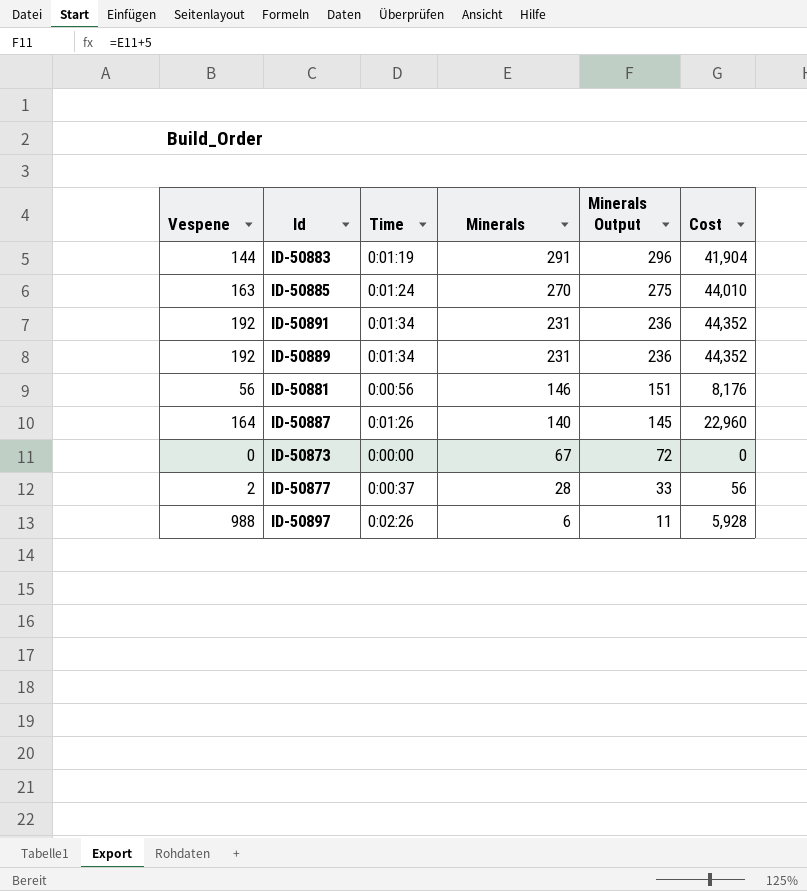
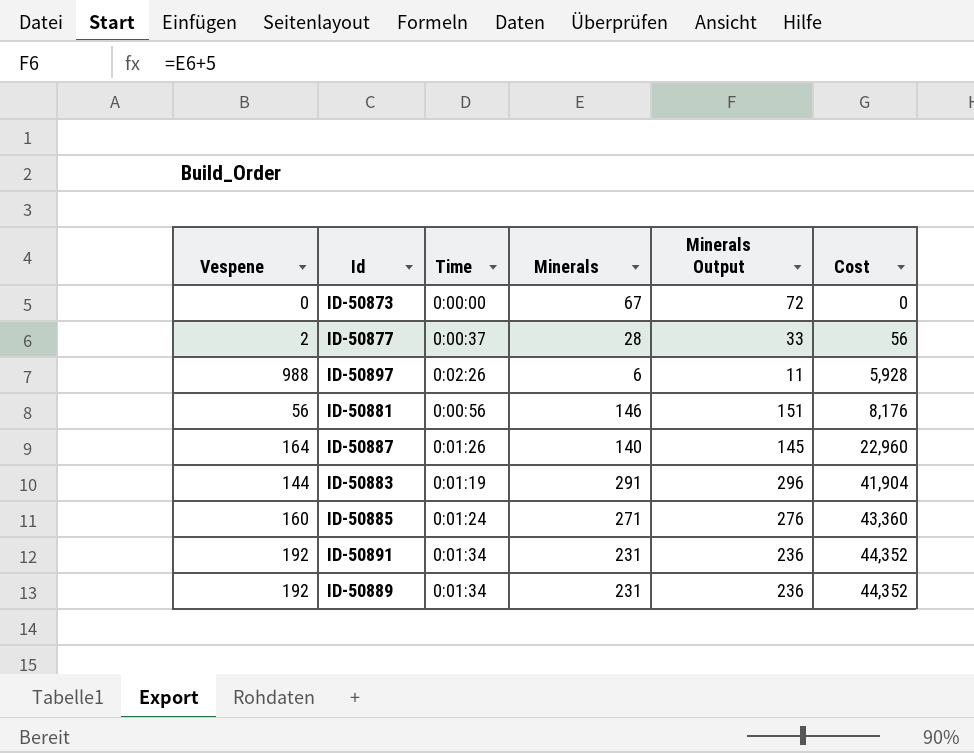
row order: Minerals descending -> Cost ascending
ID-50885 | Vespene: 163 -> 160
ID-50885 | Minerals: 270 -> 271
ID-50885 | Minerals Output: 275 -> 276
ID-50885 | Cost: 44,010 -> 43,360

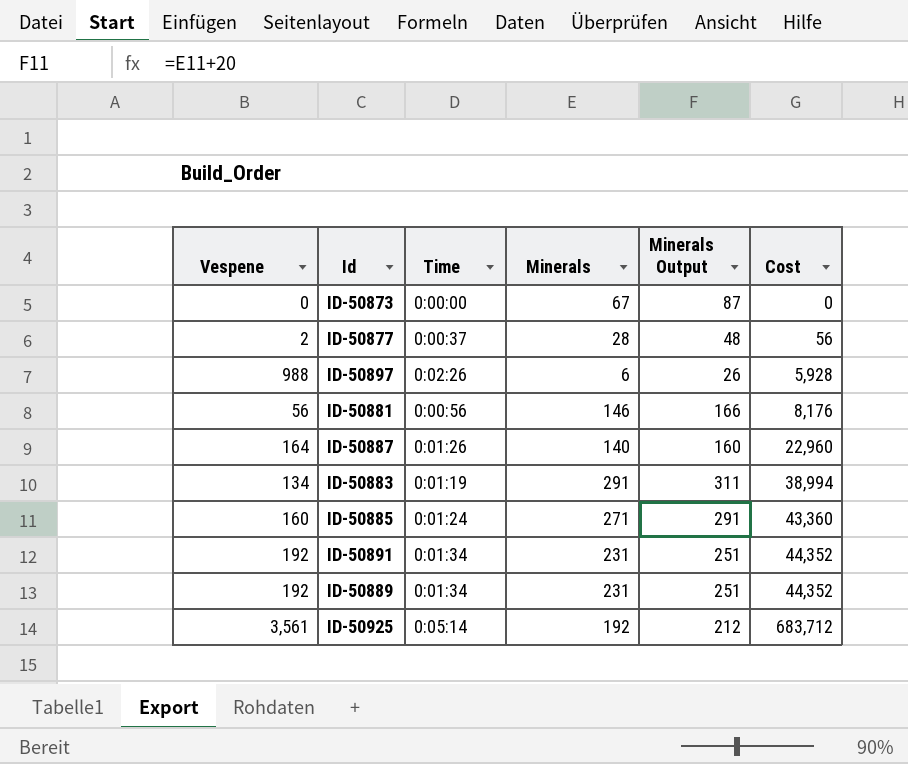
column Minerals Output | formula: [Minerals] + 5 -> [Minerals] + 20
ID-50883 | Vespene: 144 -> 134
ID-50883 | Cost: 41,904 -> 38,994
row ID-50925: none -> 3,561 | 0:05:14 | 192 | 212 | 683,712

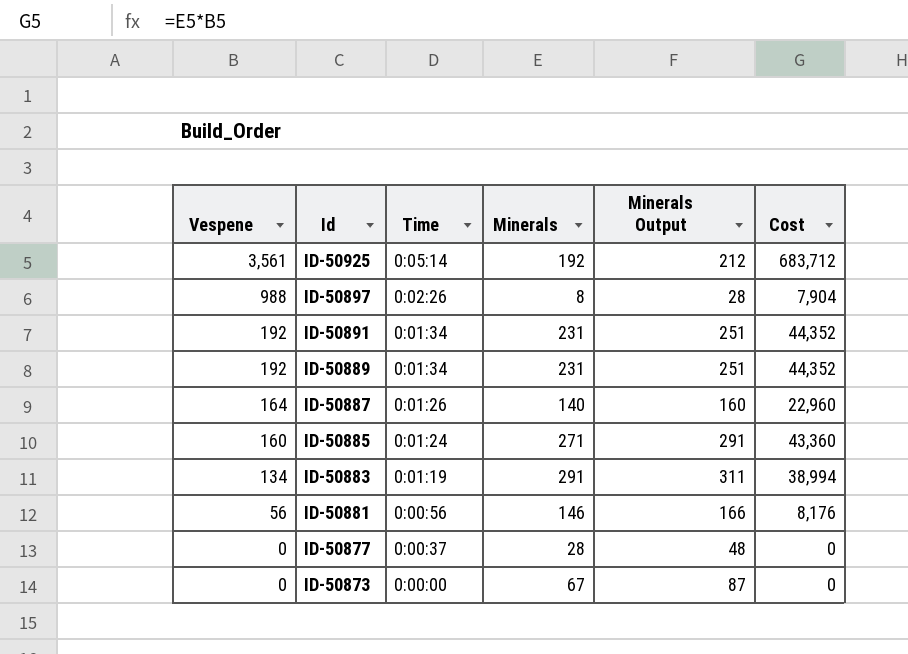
row order: Cost ascending -> Vespene descending
ID-50897 | Minerals: 6 -> 8
ID-50897 | Minerals Output: 26 -> 28
ID-50897 | Cost: 5,928 -> 7,904
ID-50877 | Vespene: 2 -> 0
ID-50877 | Cost: 56 -> 0

